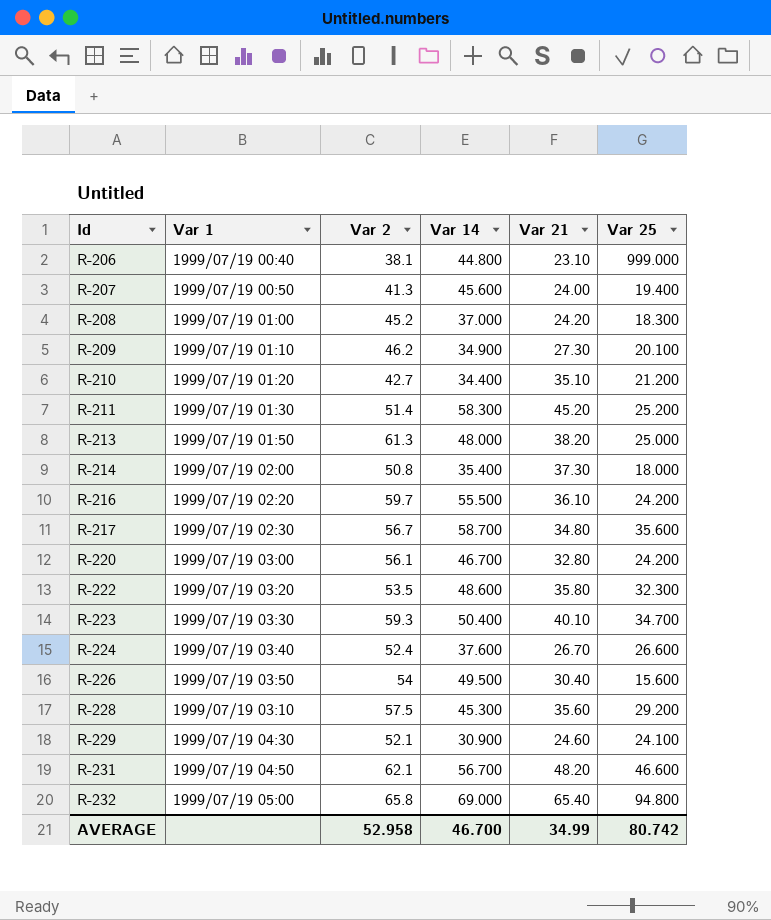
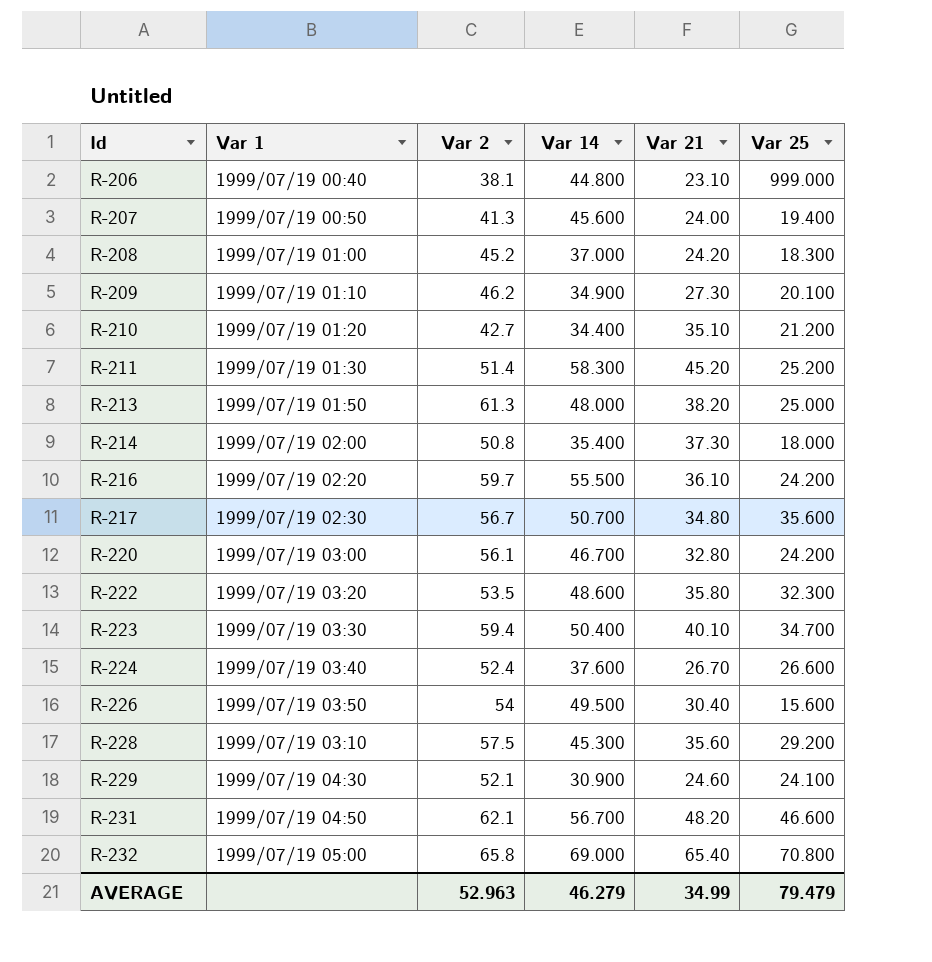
R-217 | Var 14: 58.700 -> 50.700
R-223 | Var 2: 59.3 -> 59.4
R-232 | Var 25: 94.800 -> 70.800
AVERAGE | Var 2: 52.958 -> 52.963
AVERAGE | Var 14: 46.700 -> 46.279
AVERAGE | Var 25: 80.742 -> 79.479

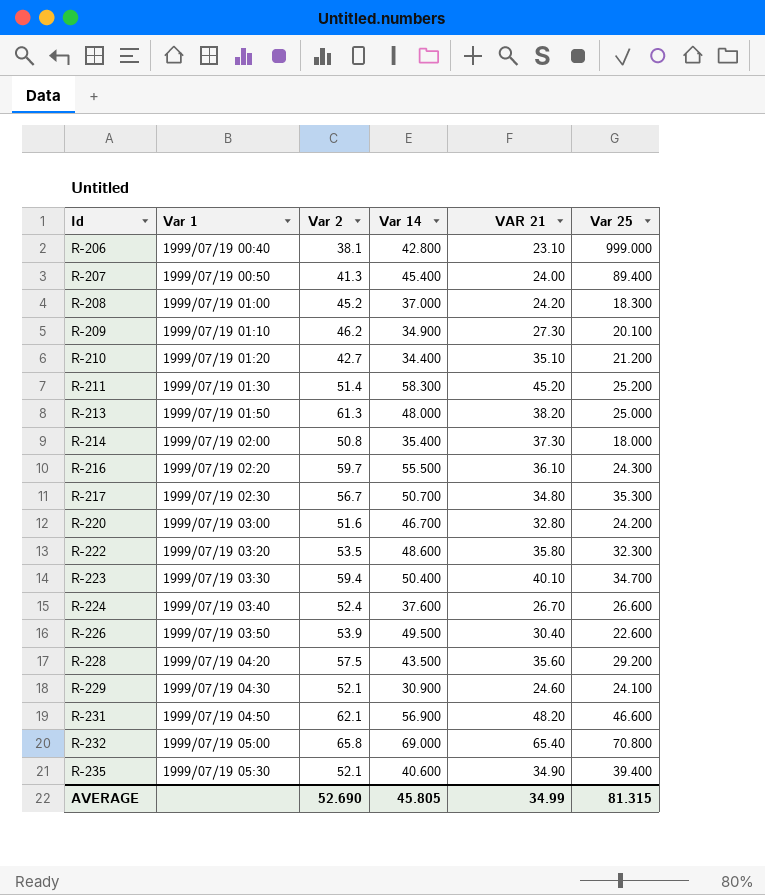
column name: Var 21 -> VAR 21
R-206 | Var 14: 44.800 -> 42.800
R-207 | Var 14: 45.600 -> 45.400
R-207 | Var 25: 19.400 -> 89.400
R-216 | Var 25: 24.200 -> 24.300
R-217 | Var 25: 35.600 -> 35.300
R-220 | Var 2: 56.1 -> 51.6
R-226 | Var 2: 54 -> 53.9
R-226 | Var 25: 15.600 -> 22.600
R-228 | Var 1: 1999/07/19 03:10 -> 1999/07/19 04:20
R-228 | Var 14: 45.300 -> 43.500
R-231 | Var 14: 56.700 -> 56.900
row R-235: none -> 1999/07/19 05:30 | 52.1 | 40.600 | 34.90 | 39.400
AVERAGE | Var 2: 52.963 -> 52.690
AVERAGE | Var 14: 46.279 -> 45.805
AVERAGE | Var 25: 79.479 -> 81.315

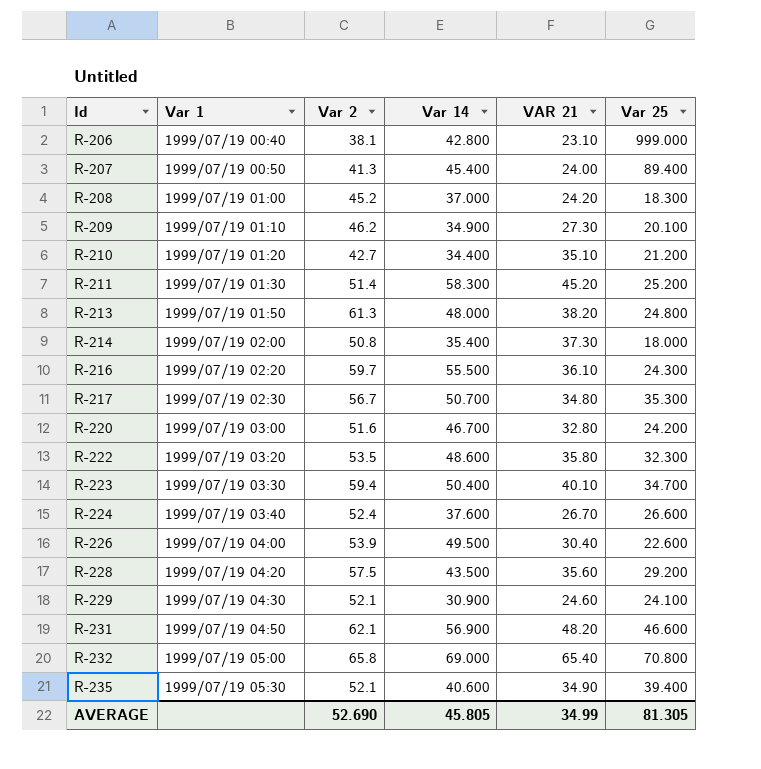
R-213 | Var 25: 25.000 -> 24.800
R-226 | Var 1: 1999/07/19 03:50 -> 1999/07/19 04:00
AVERAGE | Var 25: 81.315 -> 81.305

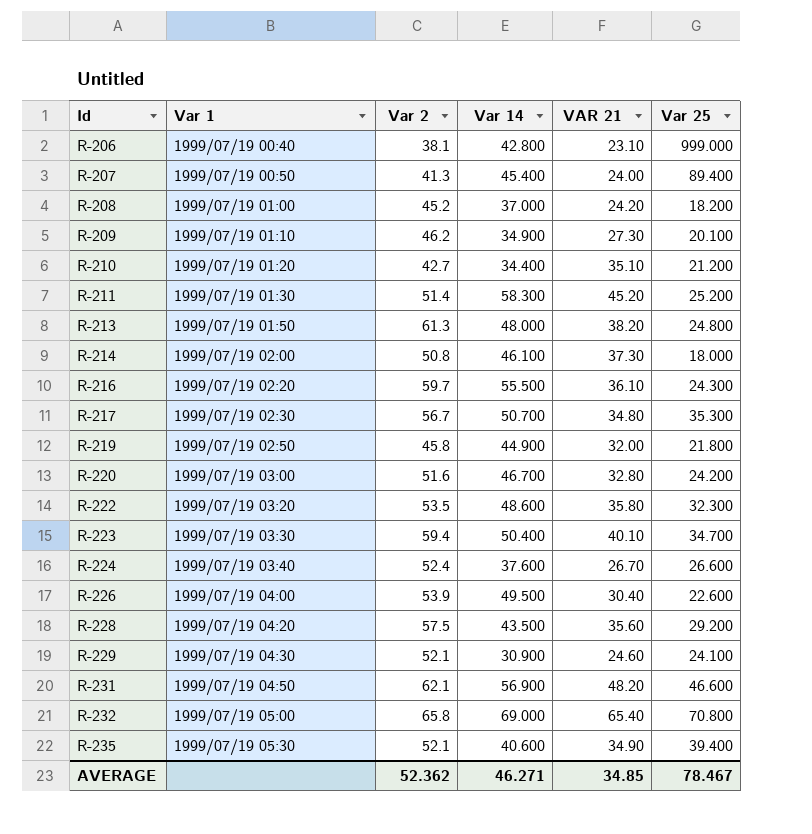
R-208 | Var 25: 18.300 -> 18.200
R-214 | Var 14: 35.400 -> 46.100
row R-219: none -> 1999/07/19 02:50 | 45.8 | 44.900 | 32.00 | 21.800
AVERAGE | Var 2: 52.690 -> 52.362
AVERAGE | Var 14: 45.805 -> 46.271
AVERAGE | VAR 21: 34.99 -> 34.85
AVERAGE | Var 25: 81.305 -> 78.467

